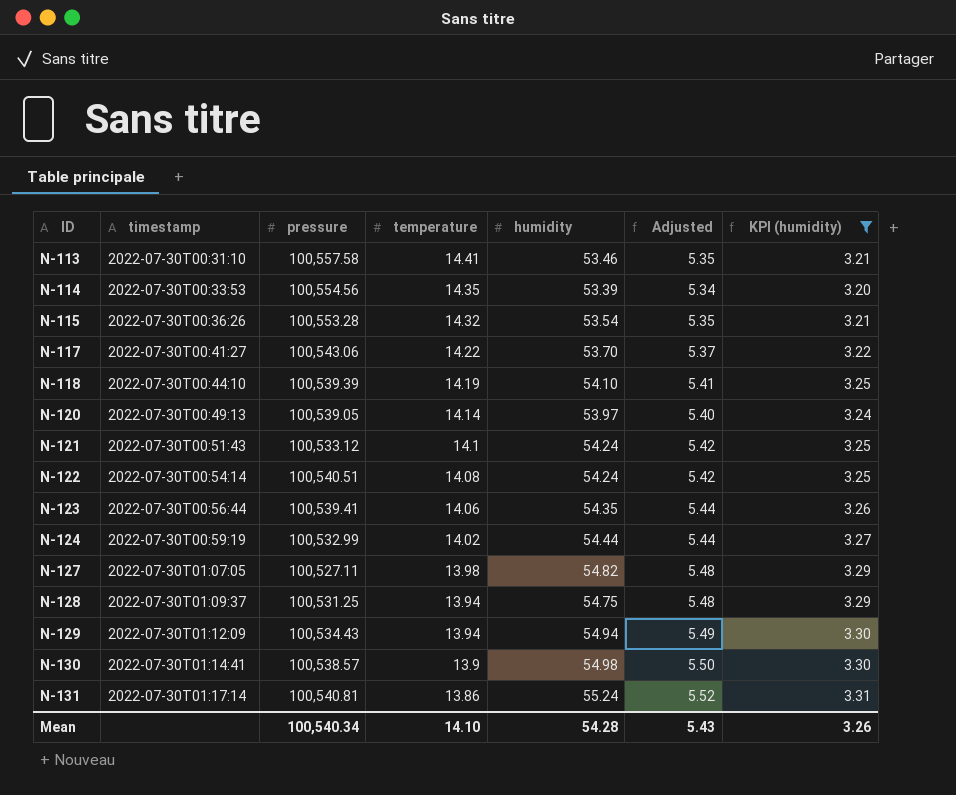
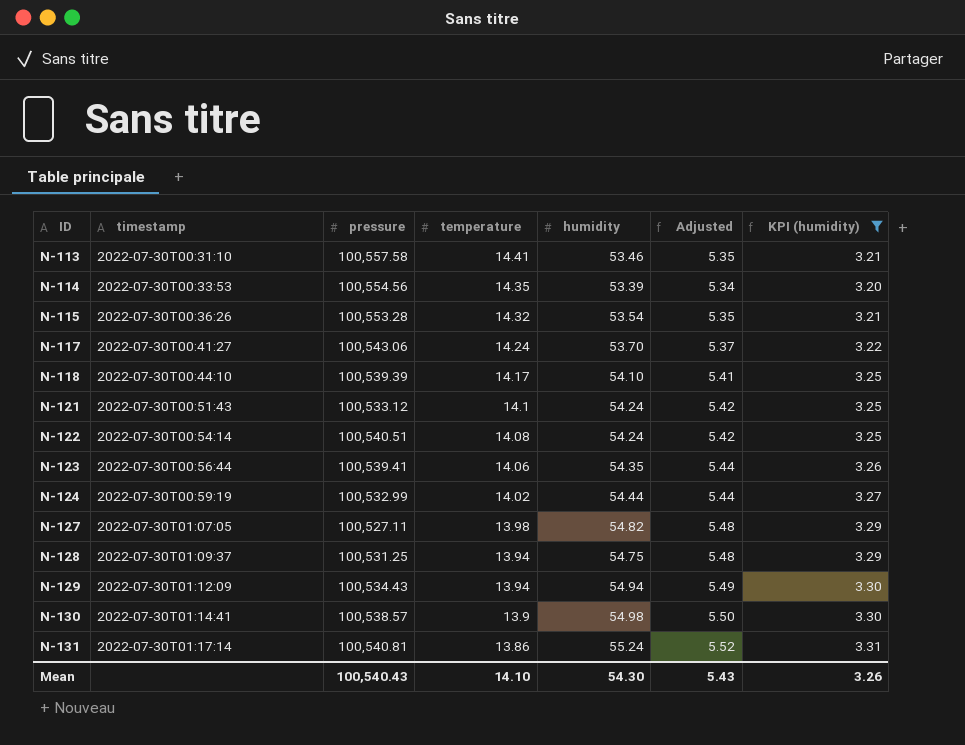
row N-120: 2022-07-30T00:49:13 | 100,539.05 | 14.14 | 53.97 | 5.40 | 3.24 -> none
N-117 | temperature: 14.22 -> 14.24
N-118 | temperature: 14.19 -> 14.17
Mean | pressure: 100,540.34 -> 100,540.43
Mean | humidity: 54.28 -> 54.30

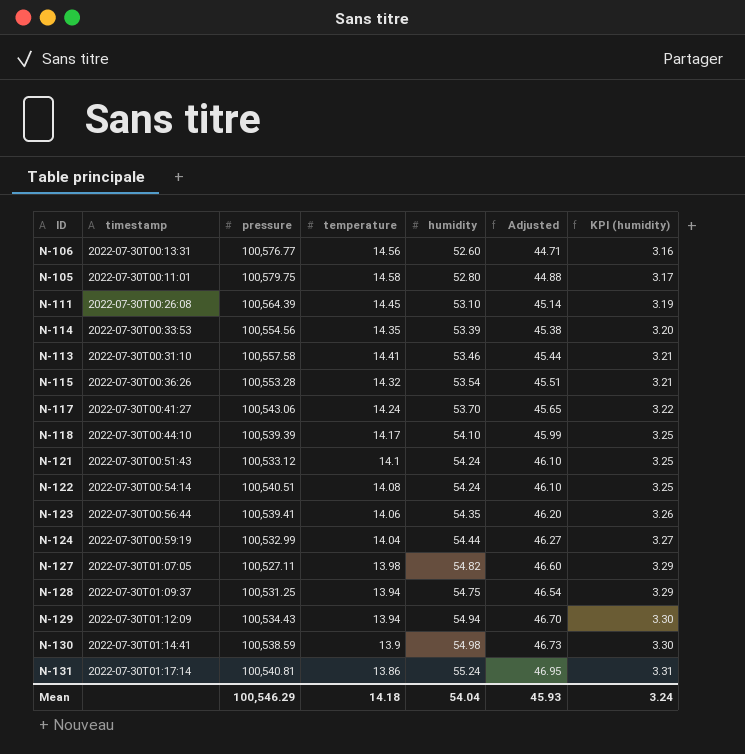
filter: KPI (humidity) >= 3.20 -> none
row order: ID ascending -> KPI (humidity) ascending
column Adjusted | formula: [humidity] * 0.1 -> [humidity] * 0.85
N-124 | temperature: 14.02 -> 14.04
N-130 | pressure: 100,538.57 -> 100,538.59
Mean | pressure: 100,540.43 -> 100,546.29
Mean | temperature: 14.10 -> 14.18
Mean | humidity: 54.30 -> 54.04
Mean | Adjusted: 5.43 -> 45.93
Mean | KPI (humidity): 3.26 -> 3.24

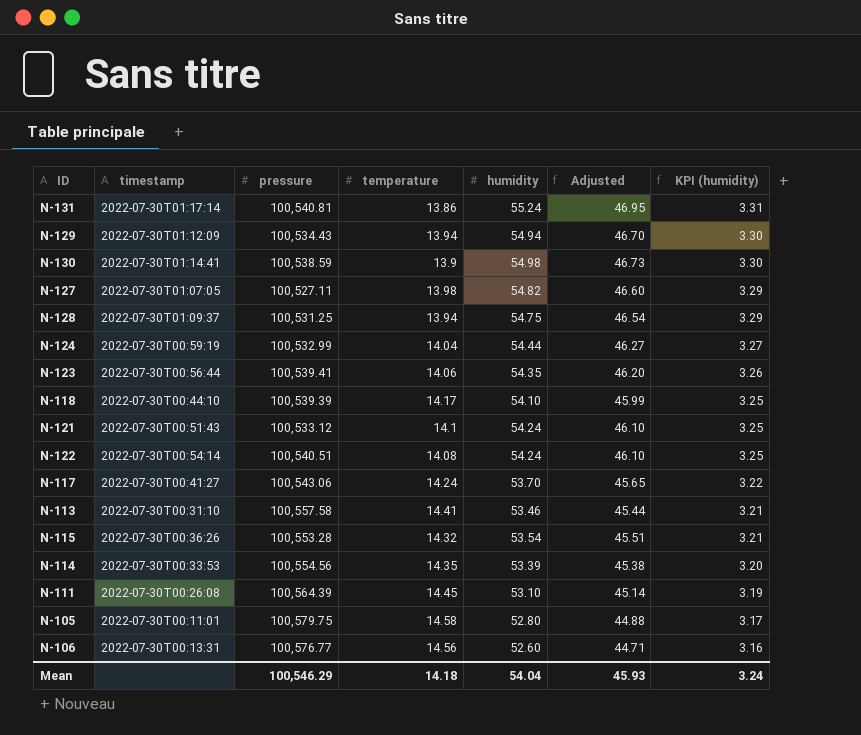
row order: KPI (humidity) ascending -> KPI (humidity) descending

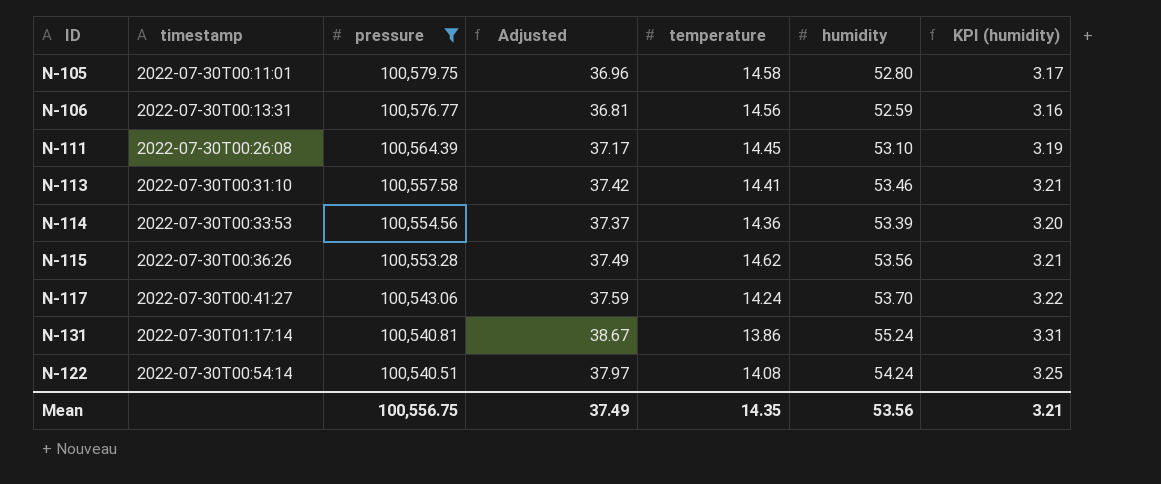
filter: none -> pressure >= 100,540.51
row order: KPI (humidity) descending -> pressure descending
column Adjusted | formula: [humidity] * 0.85 -> [humidity] * 0.7
column Adjusted | position: 6 -> 4
N-106 | humidity: 52.60 -> 52.59
N-114 | temperature: 14.35 -> 14.36
N-115 | temperature: 14.32 -> 14.62
N-115 | humidity: 53.54 -> 53.56
Mean | pressure: 100,546.29 -> 100,556.75
Mean | Adjusted: 45.93 -> 37.49
Mean | temperature: 14.18 -> 14.35
Mean | humidity: 54.04 -> 53.56
Mean | KPI (humidity): 3.24 -> 3.21

